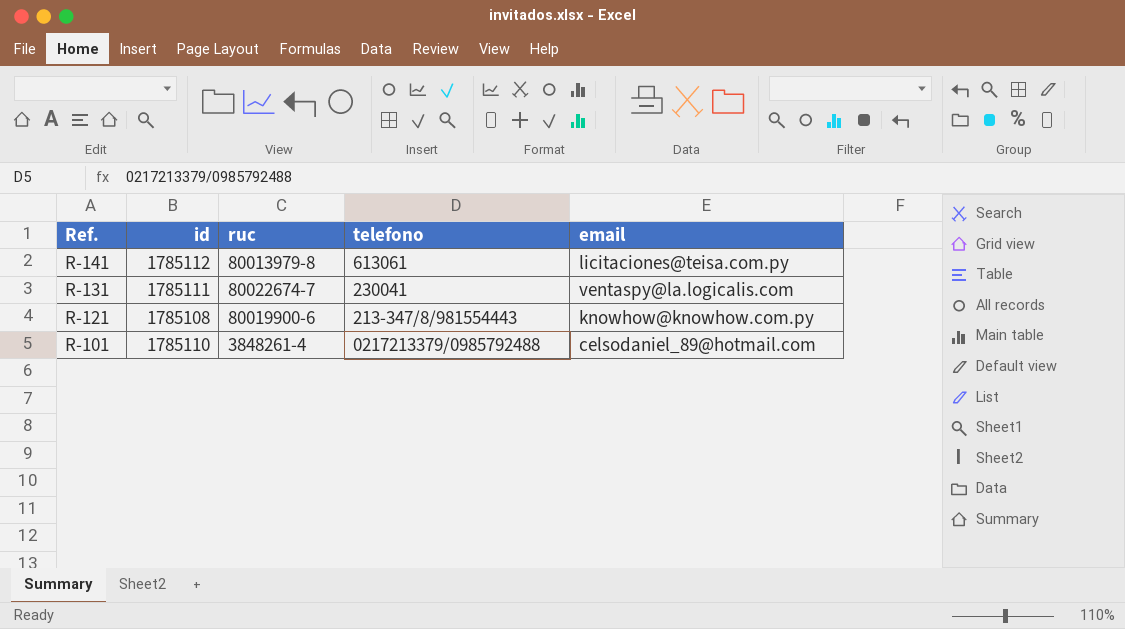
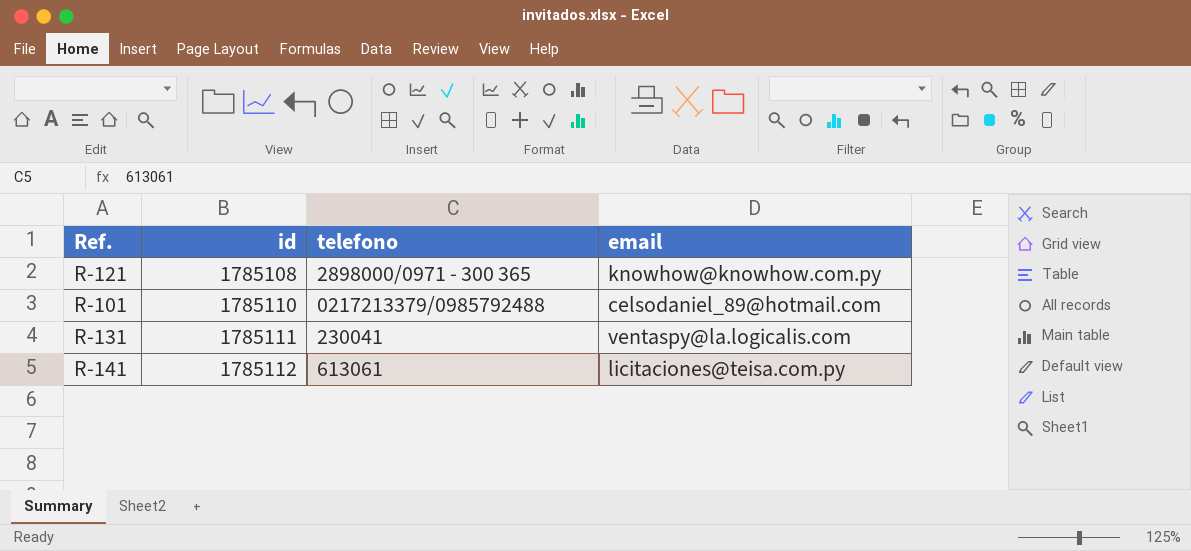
row order: Ref. descending -> id ascending
column ruc | position: 3 -> none
R-121 | telefono: 213-347/8/981554443 -> 2898000/0971 - 300 365

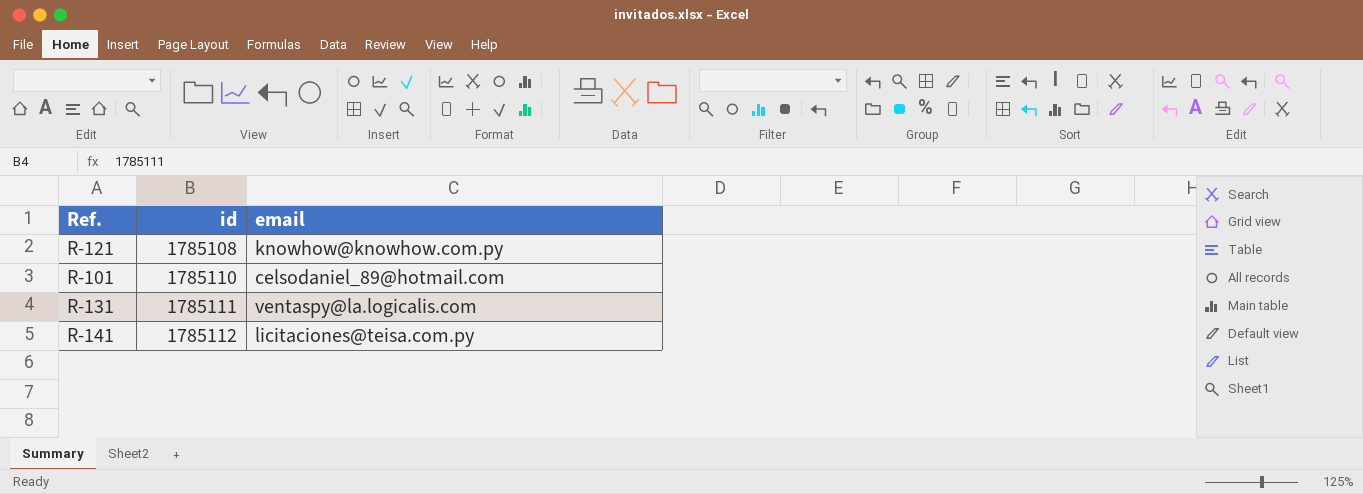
column telefono | position: 3 -> none

